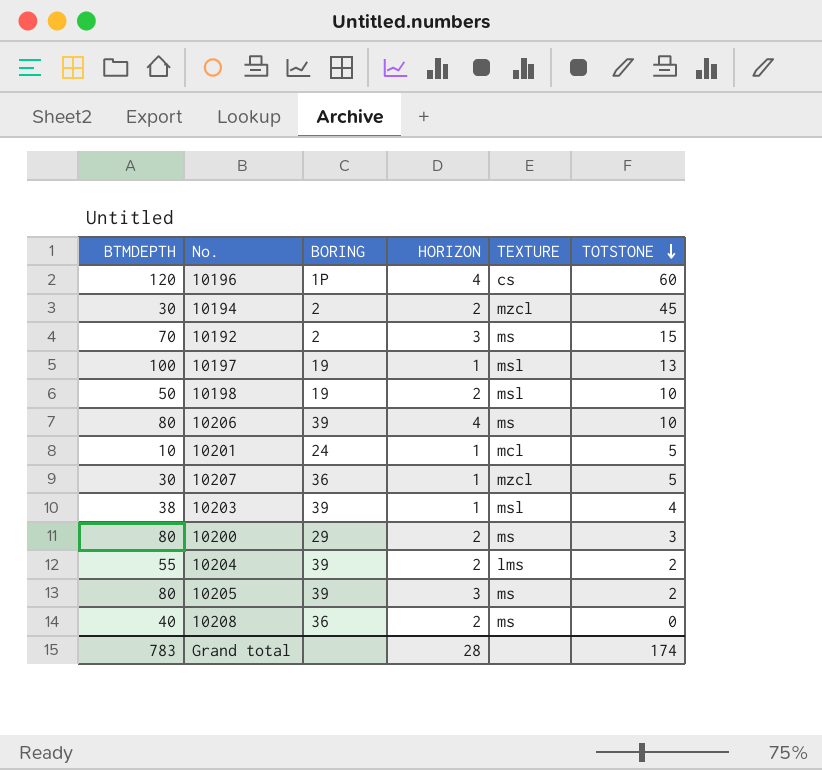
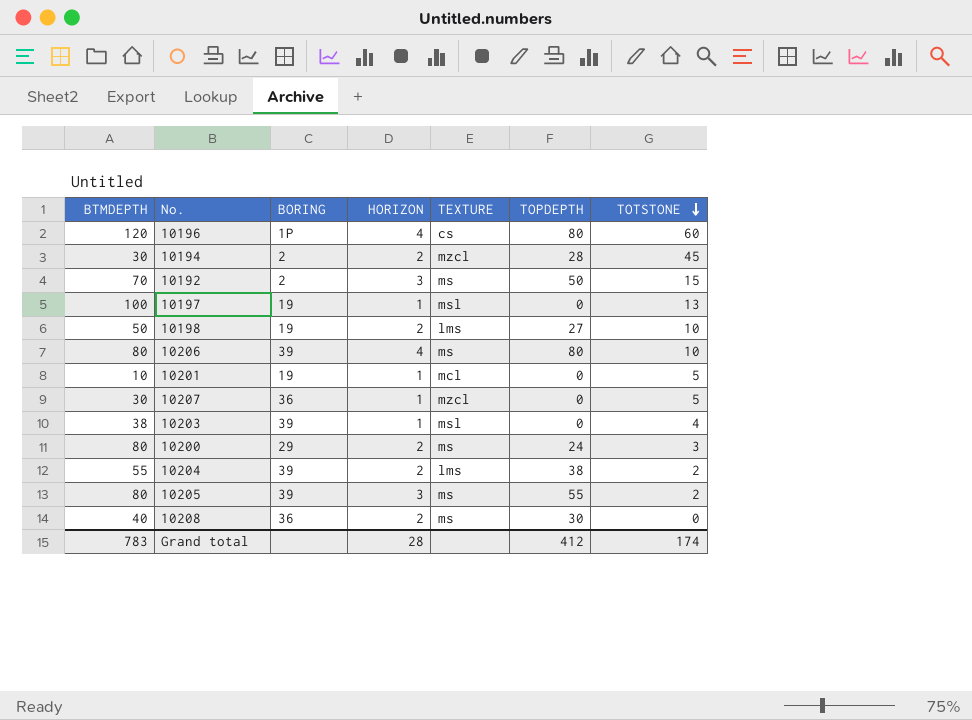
column TOPDEPTH | position: none -> 6
10198 | TEXTURE: msl -> lms
10201 | BORING: 24 -> 19

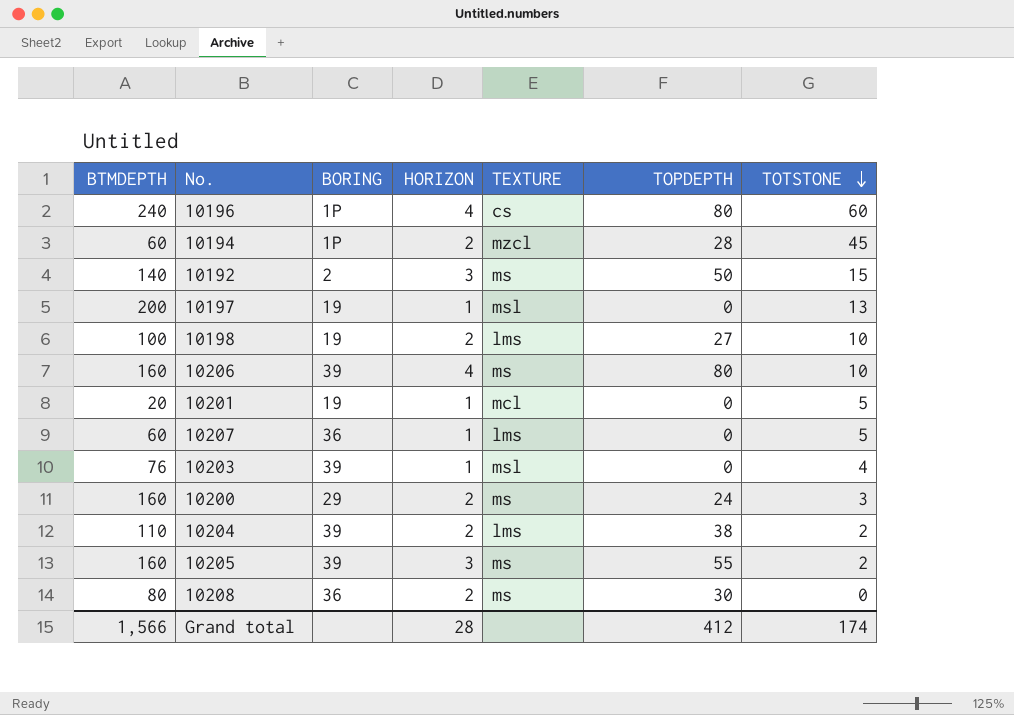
10196 | BTMDEPTH: 120 -> 240
10194 | BTMDEPTH: 30 -> 60
10194 | BORING: 2 -> 1P
10192 | BTMDEPTH: 70 -> 140
10197 | BTMDEPTH: 100 -> 200
10198 | BTMDEPTH: 50 -> 100
10206 | BTMDEPTH: 80 -> 160
10201 | BTMDEPTH: 10 -> 20
10207 | BTMDEPTH: 30 -> 60
10207 | TEXTURE: mzcl -> lms
10203 | BTMDEPTH: 38 -> 76
10200 | BTMDEPTH: 80 -> 160
10204 | BTMDEPTH: 55 -> 110
10205 | BTMDEPTH: 80 -> 160
10208 | BTMDEPTH: 40 -> 80
Grand total | BTMDEPTH: 783 -> 1,566

